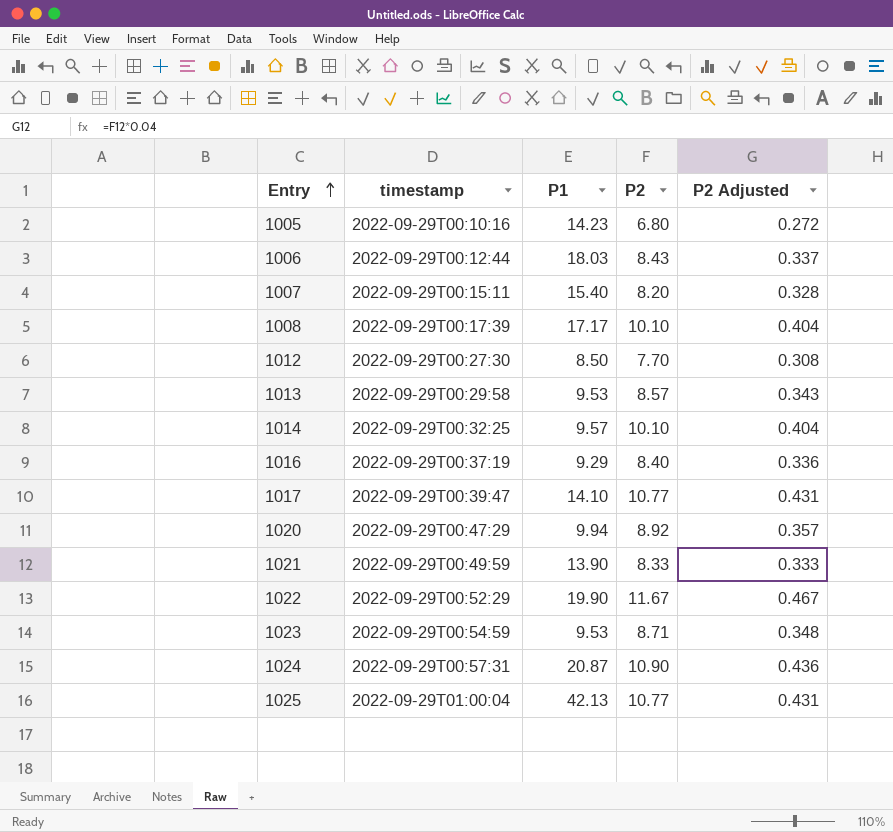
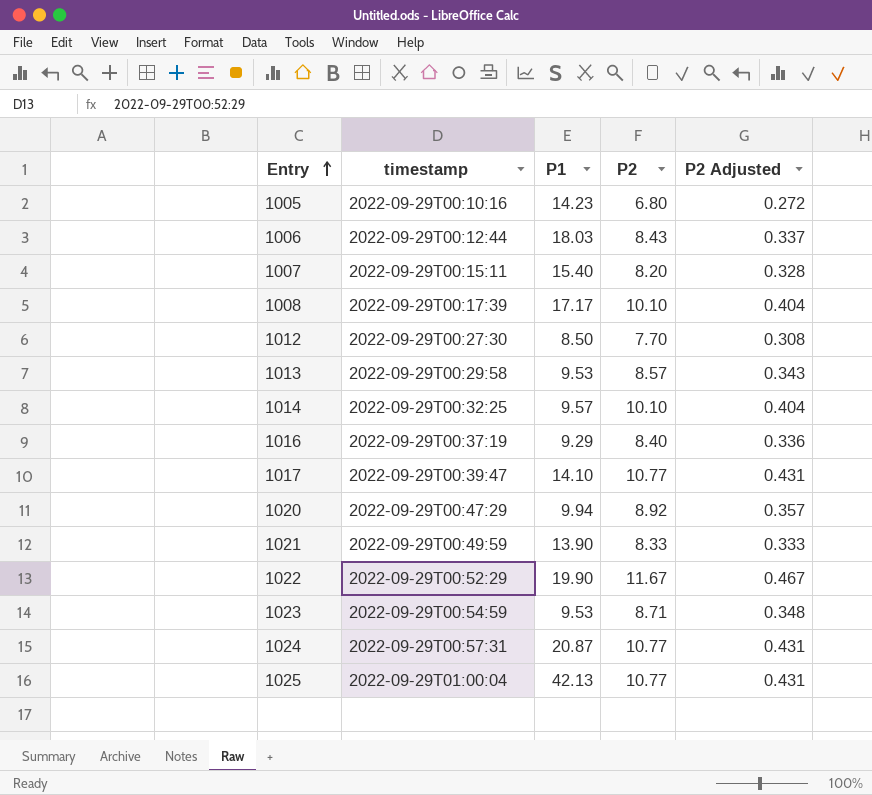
1024 | P2: 10.90 -> 10.77
1024 | P2 Adjusted: 0.436 -> 0.431

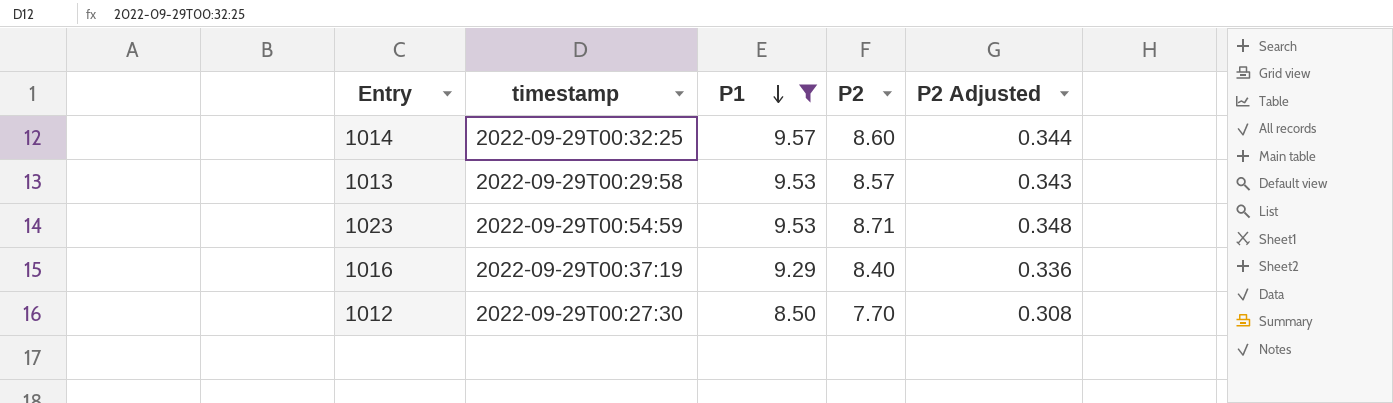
filter: none -> P1 <= 9.57
row order: Entry ascending -> P1 descending
1014 | P2: 10.10 -> 8.60
1014 | P2 Adjusted: 0.404 -> 0.344

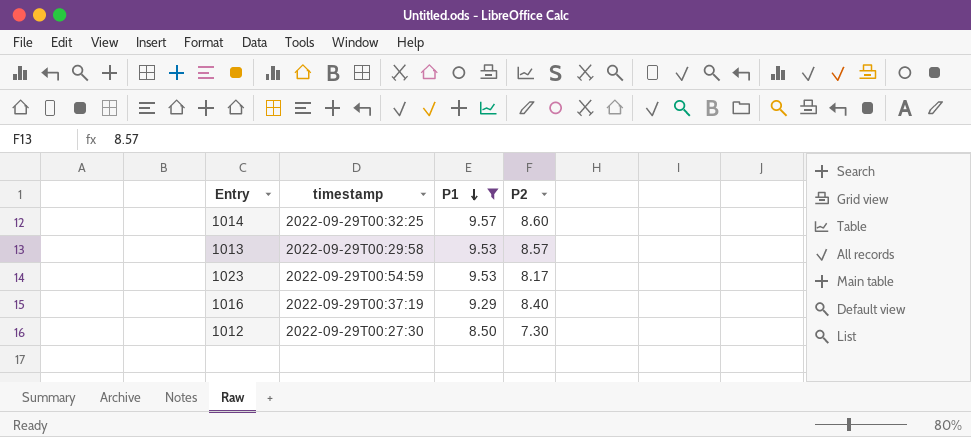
column P2 Adjusted | formula: [P2] * 0.04 -> none
1023 | P2: 8.71 -> 8.17
1012 | P2: 7.70 -> 7.30

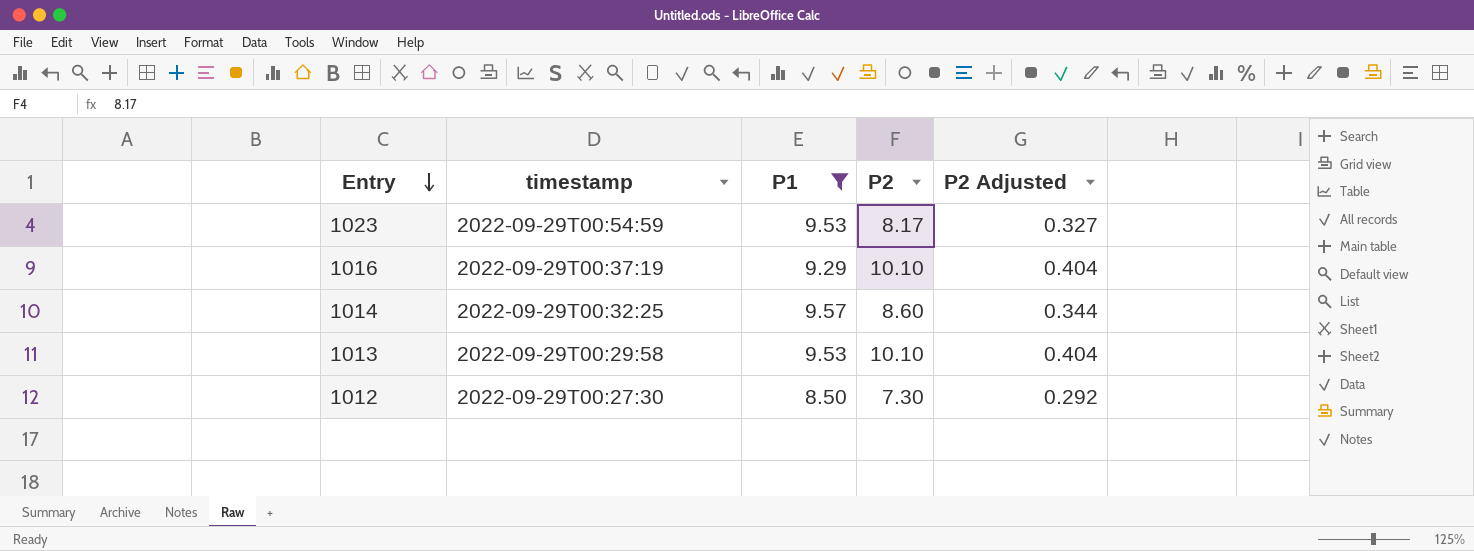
row order: P1 descending -> Entry descending
column P2 Adjusted | formula: none -> [P2] * 0.04
1016 | P2: 8.40 -> 10.10
1013 | P2: 8.57 -> 10.10

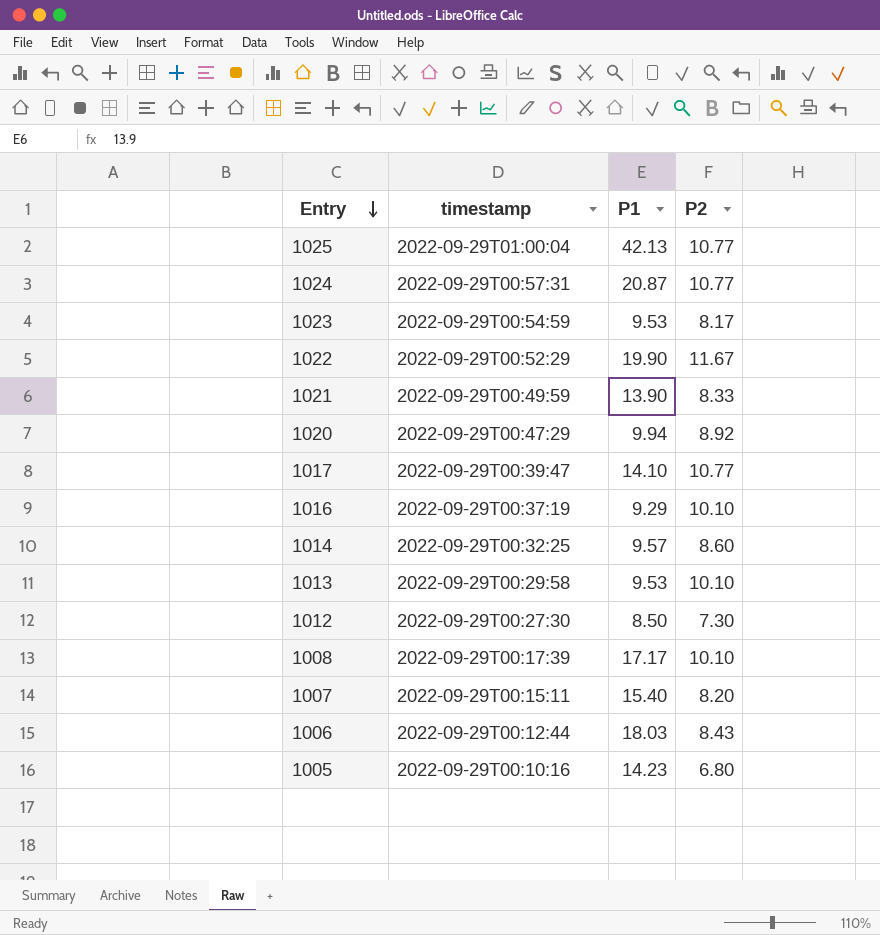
filter: P1 <= 9.57 -> none
column P2 Adjusted | formula: [P2] * 0.04 -> none

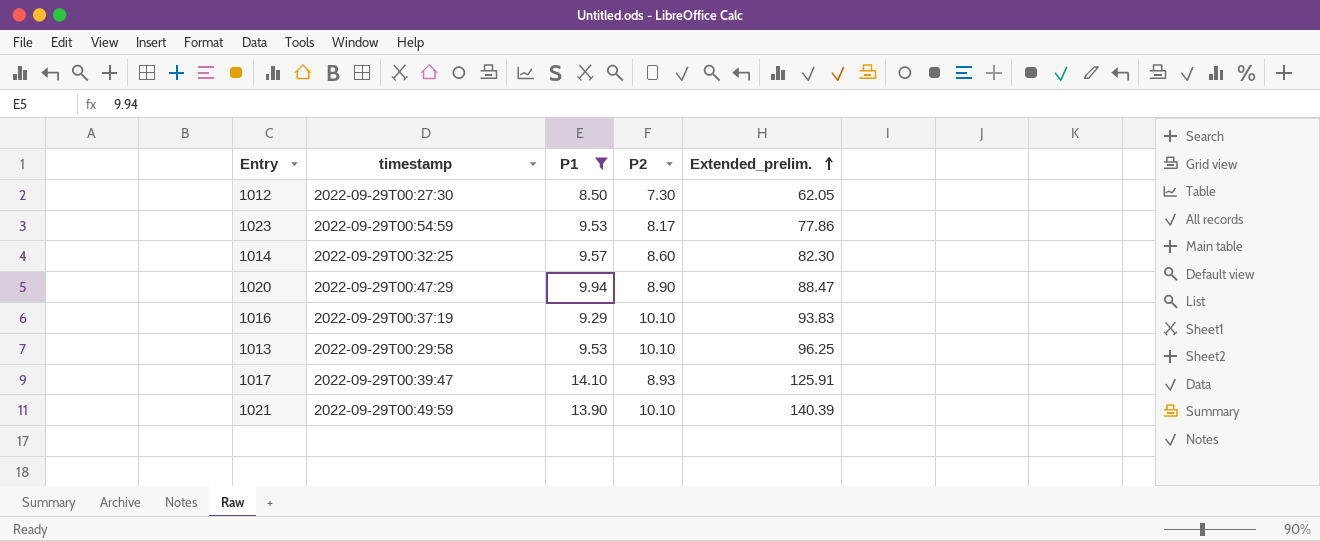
filter: none -> P1 <= 14.10
row order: Entry descending -> Extended_prelim. ascending
column Extended_prelim. | formula: none -> [P1] * [P2]
1020 | P2: 8.92 -> 8.90
1017 | P2: 10.77 -> 8.93
1021 | P2: 8.33 -> 10.10

